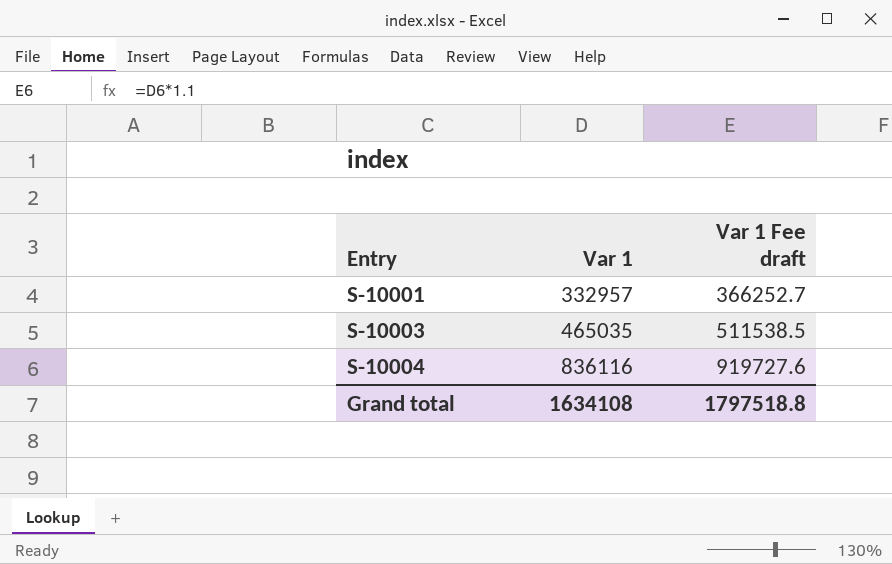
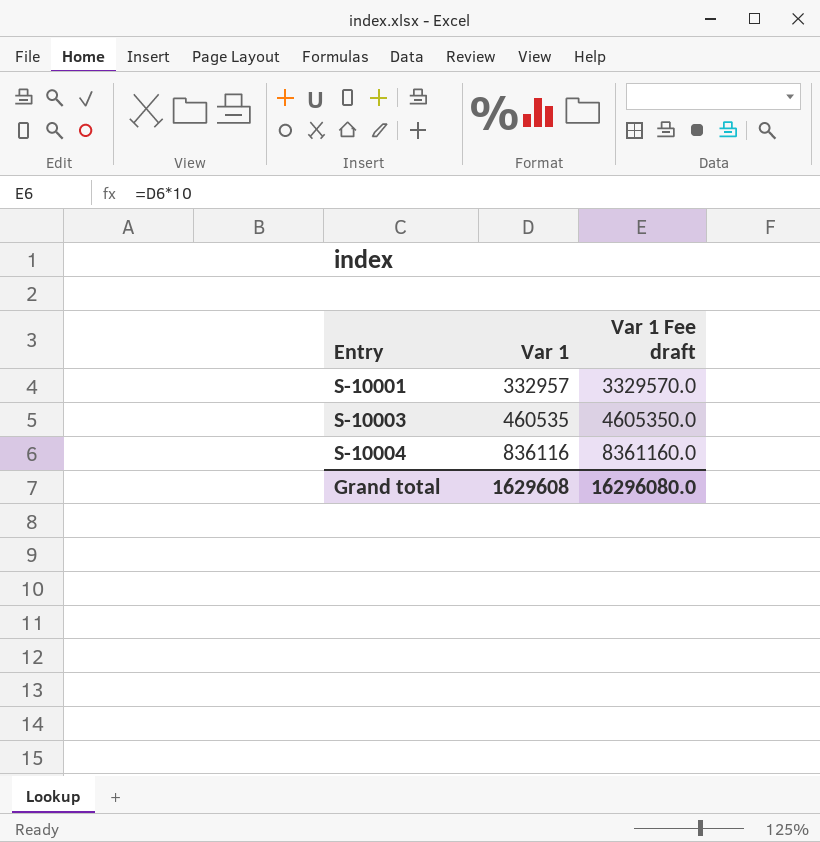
column Var 1 Fee draft | formula: [Var 1] * 1.1 -> [Var 1] * 10
S-10003 | Var 1: 465035 -> 460535
Grand total | Var 1: 1634108 -> 1629608
Grand total | Var 1 Fee draft: 1797518.8 -> 16296080.0

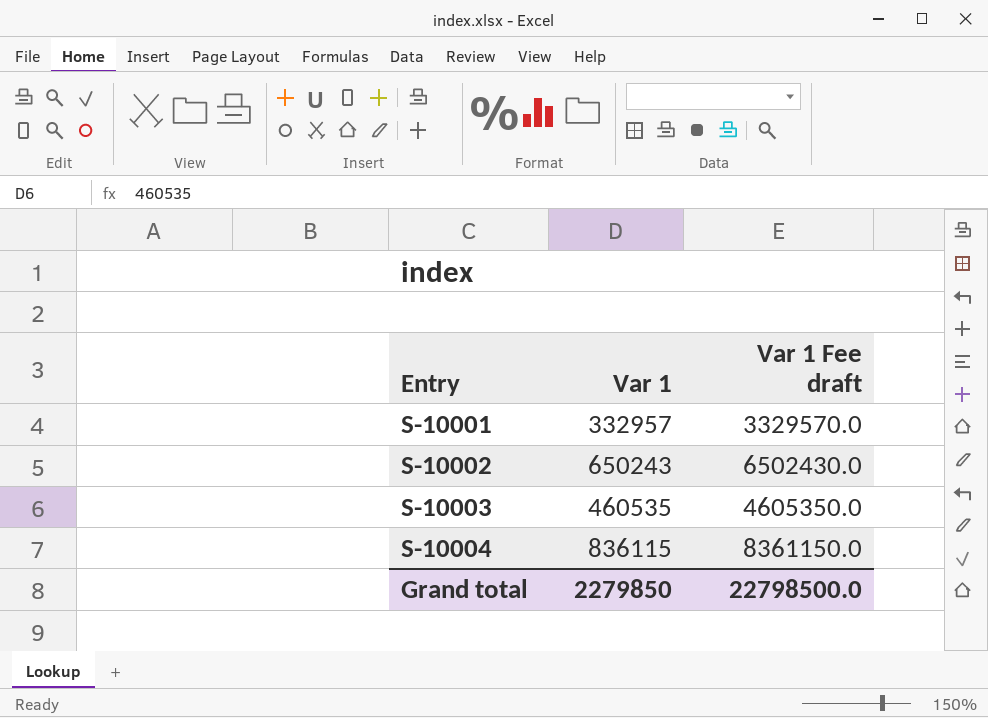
row S-10002: none -> 650243 | 6502430.0
S-10004 | Var 1: 836116 -> 836115
S-10004 | Var 1 Fee draft: 8361160.0 -> 8361150.0
Grand total | Var 1: 1629608 -> 2279850
Grand total | Var 1 Fee draft: 16296080.0 -> 22798500.0

